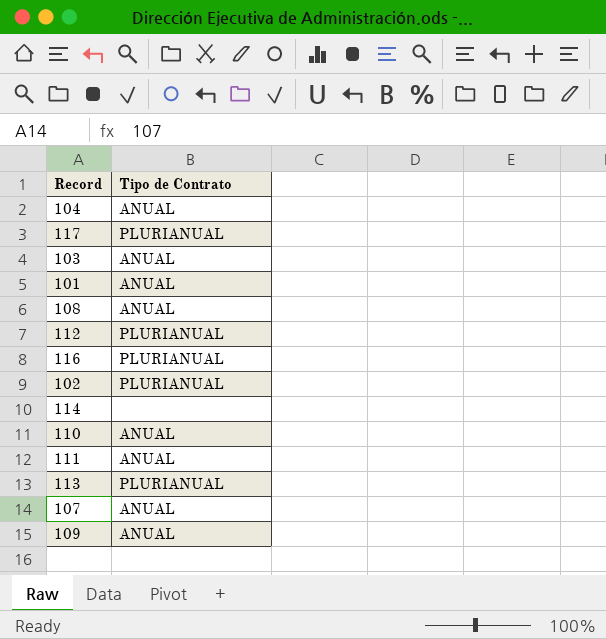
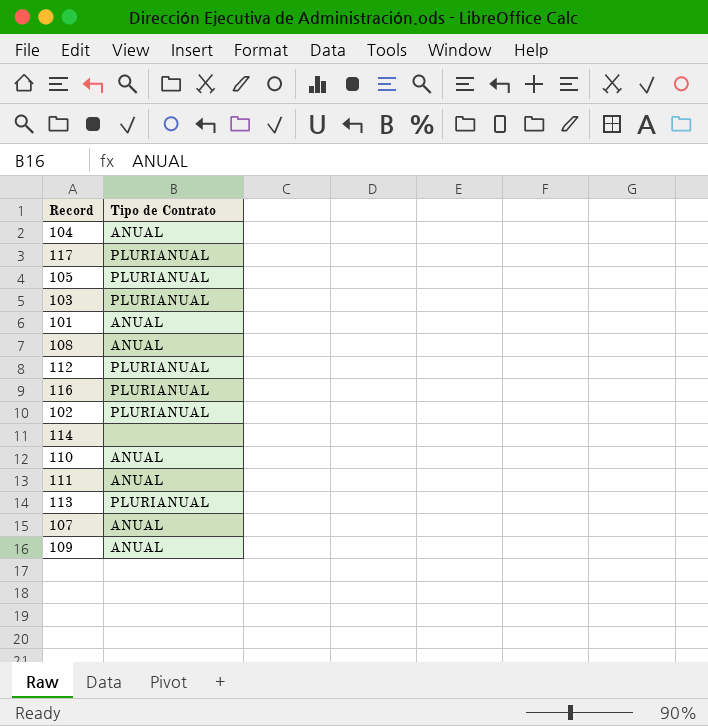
row 105: none -> PLURIANUAL
103 | Tipo de Contrato: ANUAL -> PLURIANUAL

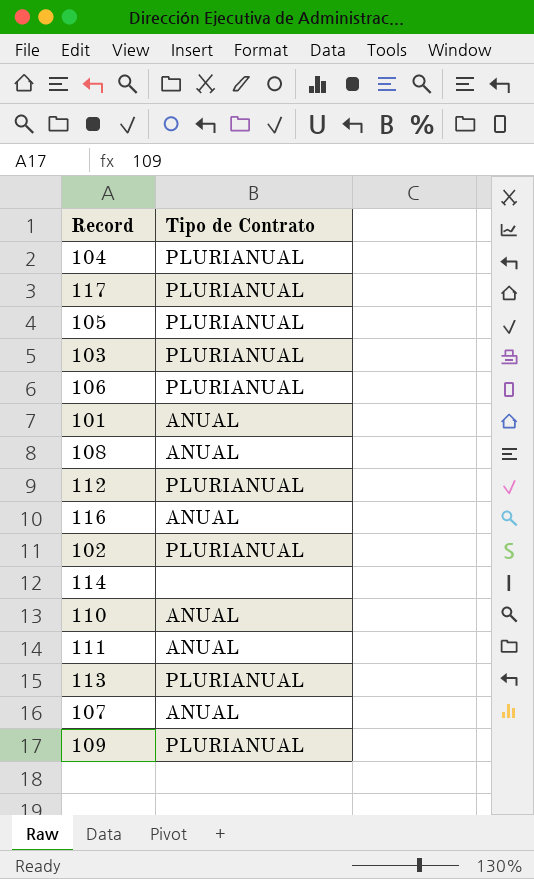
104 | Tipo de Contrato: ANUAL -> PLURIANUAL
row 106: none -> PLURIANUAL
116 | Tipo de Contrato: PLURIANUAL -> ANUAL
109 | Tipo de Contrato: ANUAL -> PLURIANUAL

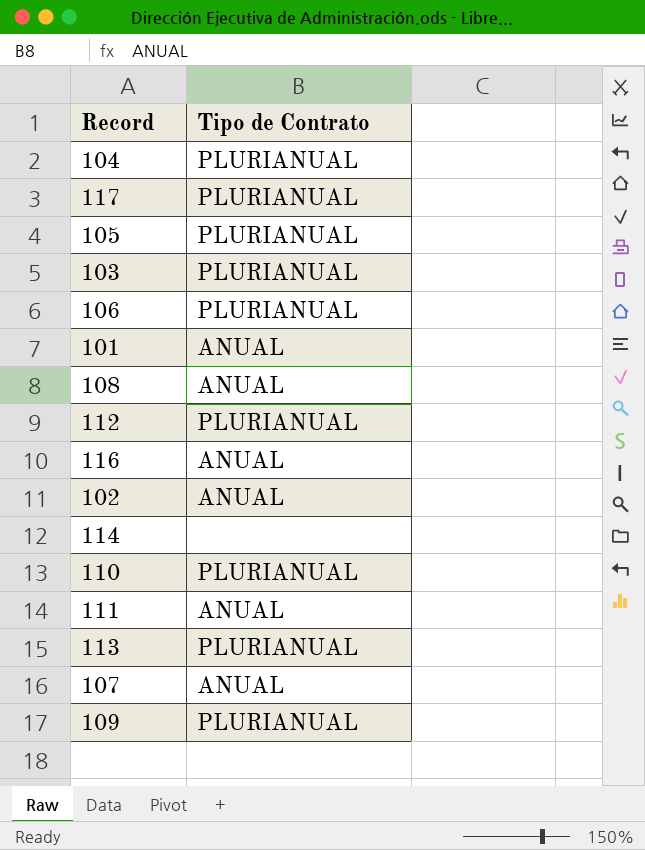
102 | Tipo de Contrato: PLURIANUAL -> ANUAL
110 | Tipo de Contrato: ANUAL -> PLURIANUAL

